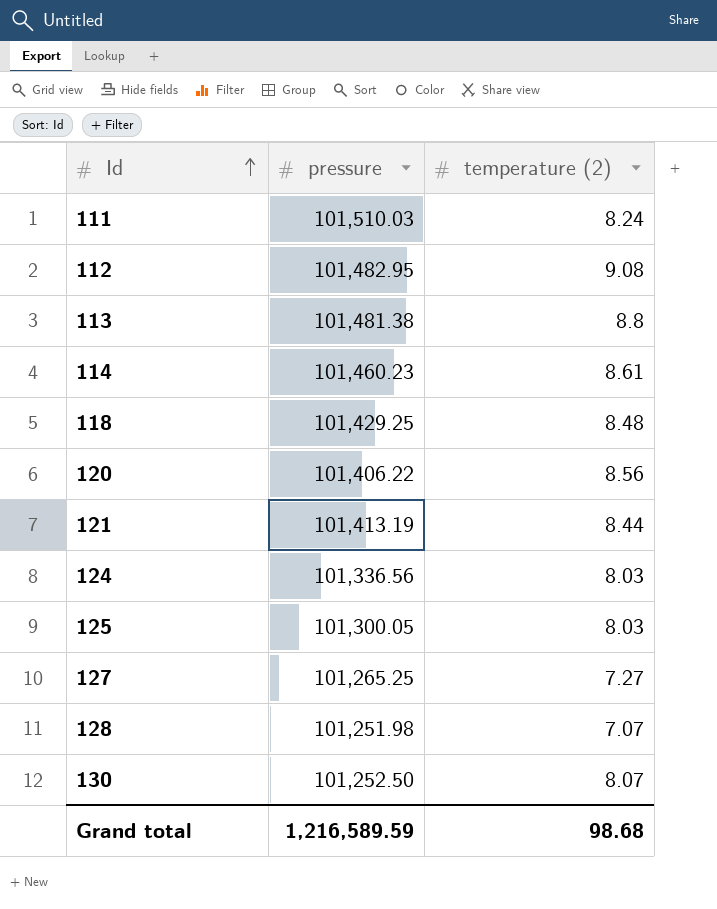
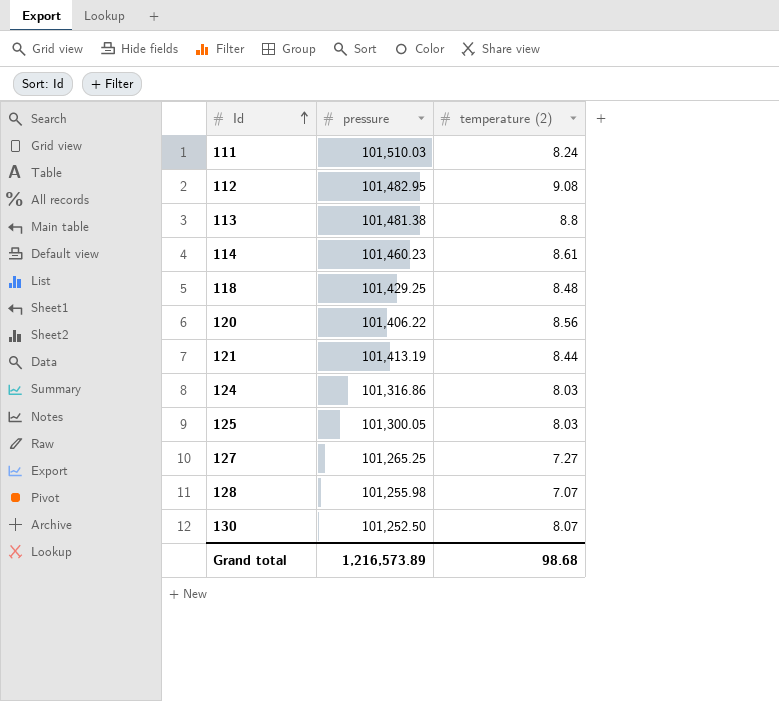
124 | pressure: 101,336.56 -> 101,316.86
128 | pressure: 101,251.98 -> 101,255.98
Grand total | pressure: 1,216,589.59 -> 1,216,573.89

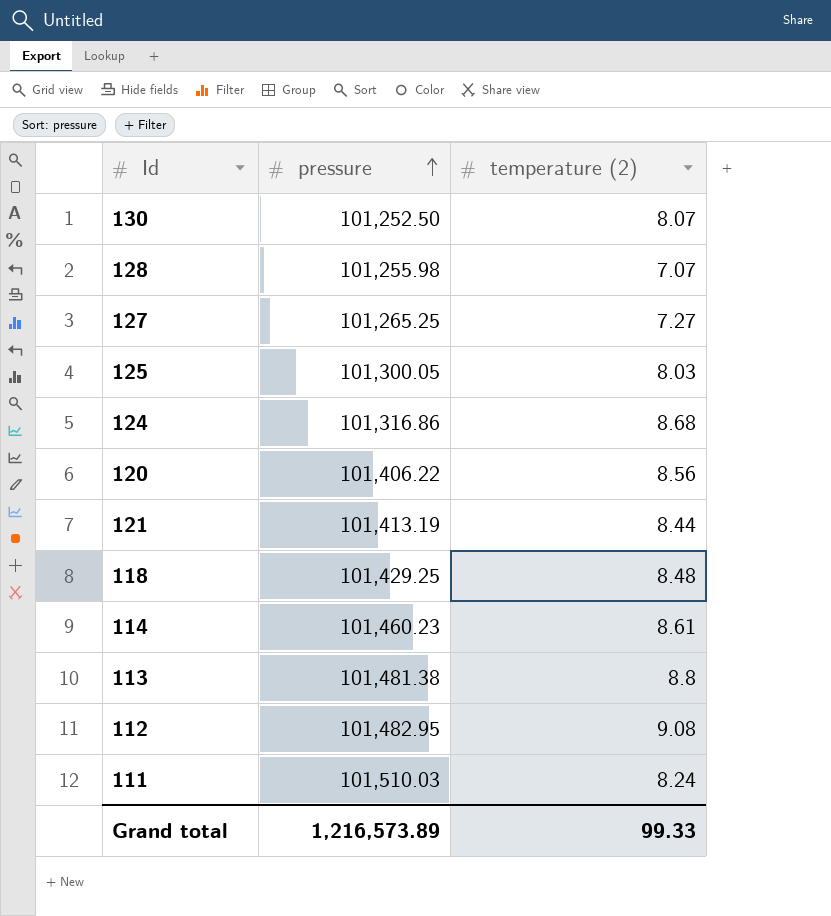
row order: Id ascending -> pressure ascending
124 | temperature (2): 8.03 -> 8.68
Grand total | temperature (2): 98.68 -> 99.33

